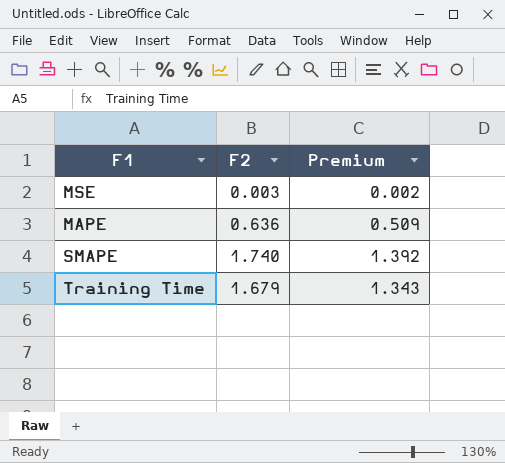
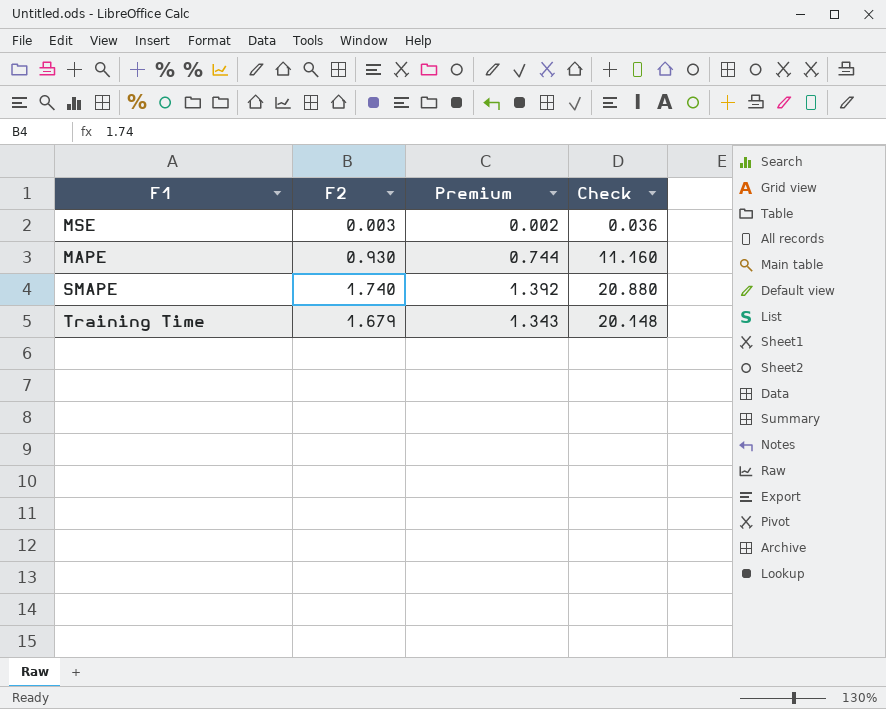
column Check | formula: none -> [F2] * 12
MAPE | F2: 0.636 -> 0.930
MAPE | Premium: 0.509 -> 0.744

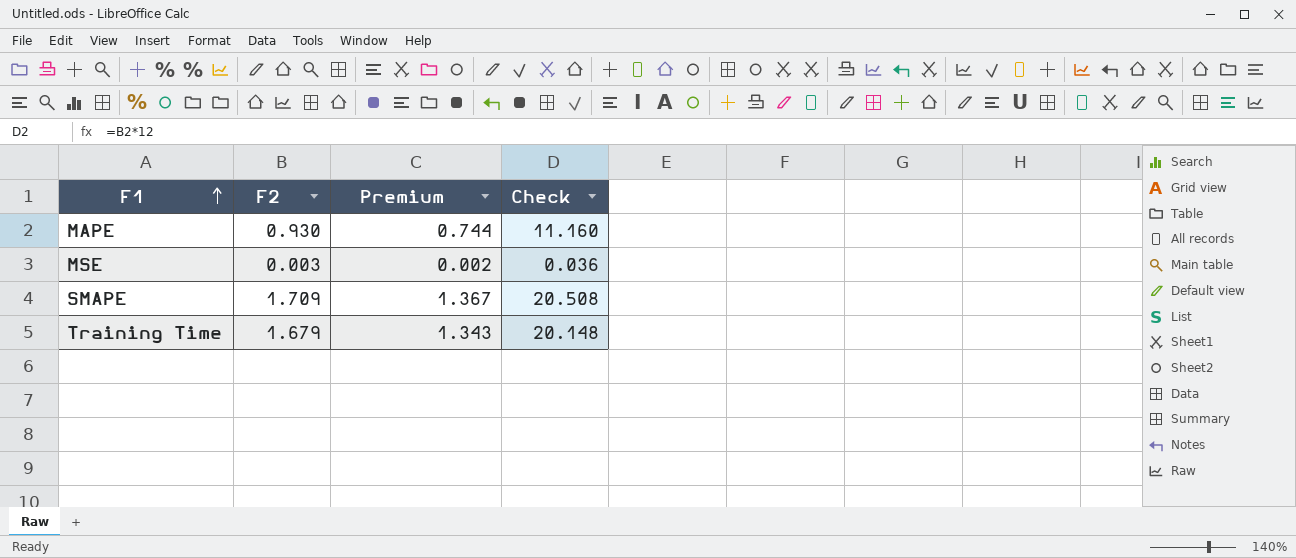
row order: none -> F1 ascending
SMAPE | F2: 1.740 -> 1.709
SMAPE | Premium: 1.392 -> 1.367
SMAPE | Check: 20.880 -> 20.508

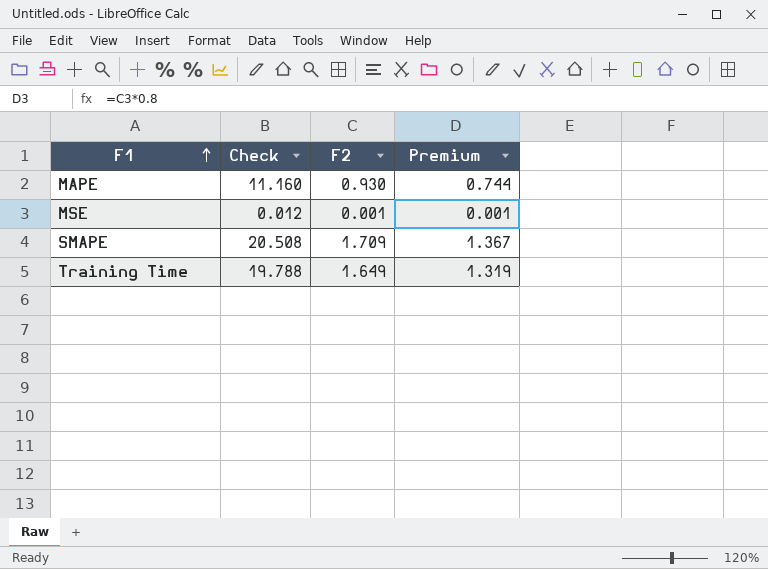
column Check | position: 4 -> 2
MSE | Check: 0.036 -> 0.012
MSE | F2: 0.003 -> 0.001
MSE | Premium: 0.002 -> 0.001
Training Time | Check: 20.148 -> 19.788
Training Time | F2: 1.679 -> 1.649
Training Time | Premium: 1.343 -> 1.319

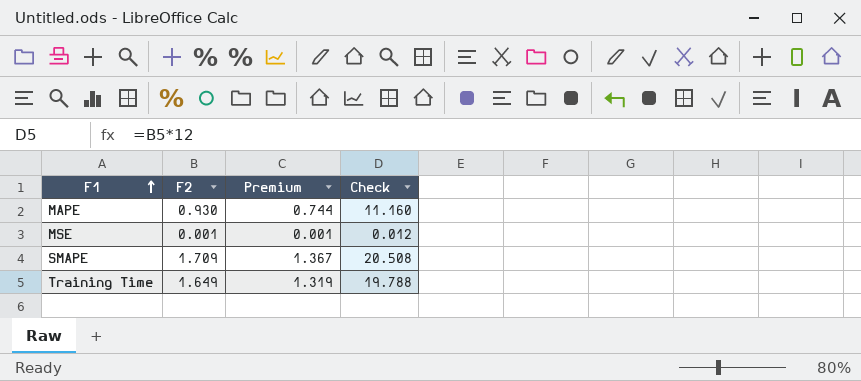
column Check | position: 2 -> 4

